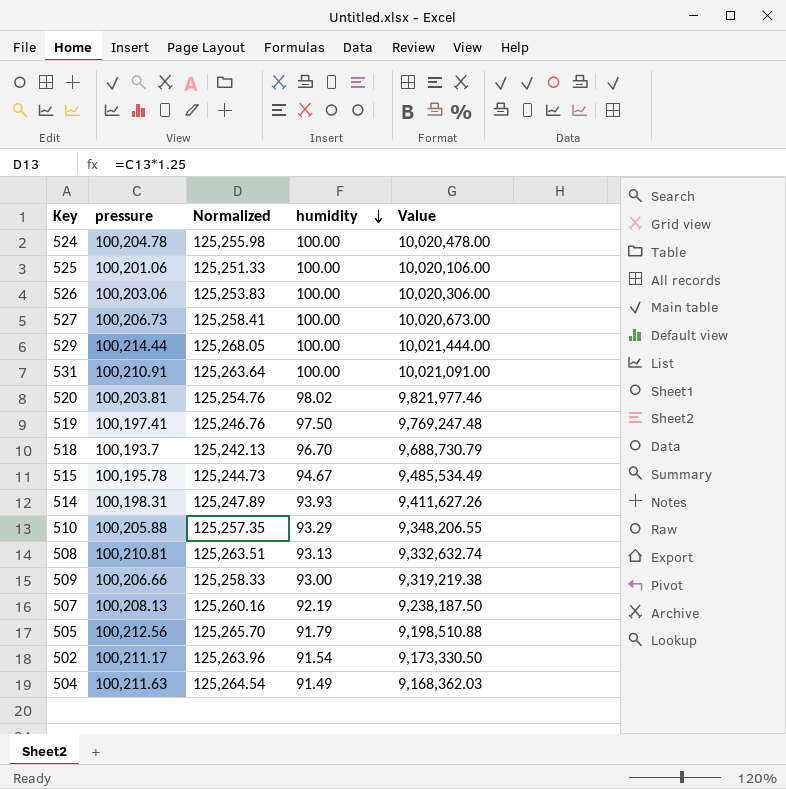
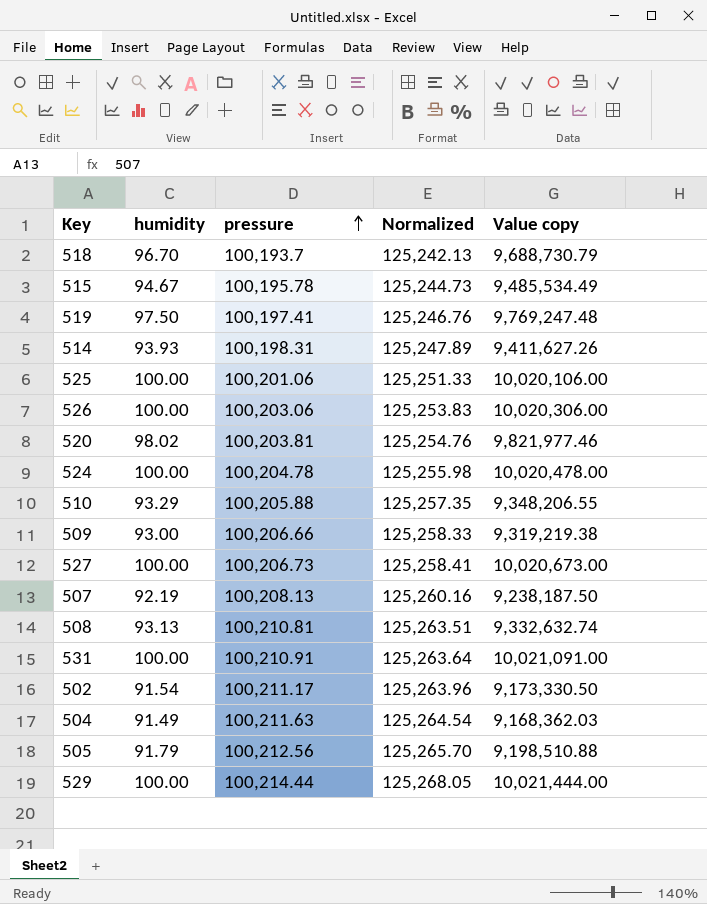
row order: humidity descending -> pressure ascending
column humidity | position: 4 -> 2
column name: Value -> Value copy

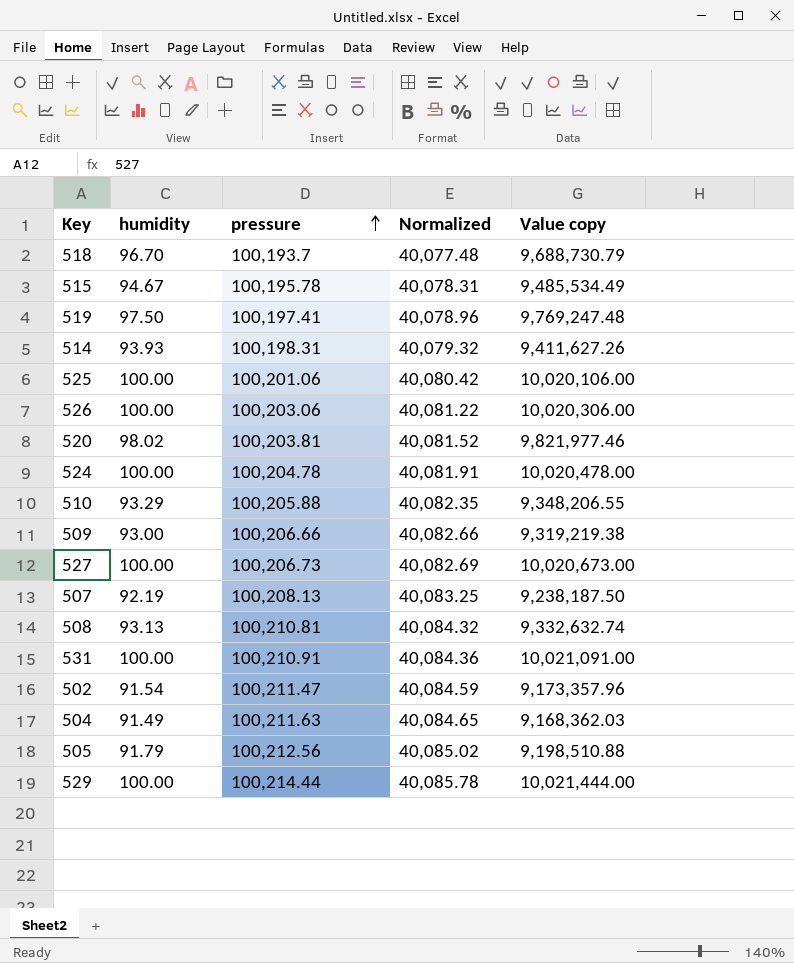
column Normalized | formula: [pressure] * 1.25 -> [pressure] * 0.4
502 | pressure: 100,211.17 -> 100,211.47
502 | Value copy: 9,173,330.50 -> 9,173,357.96

